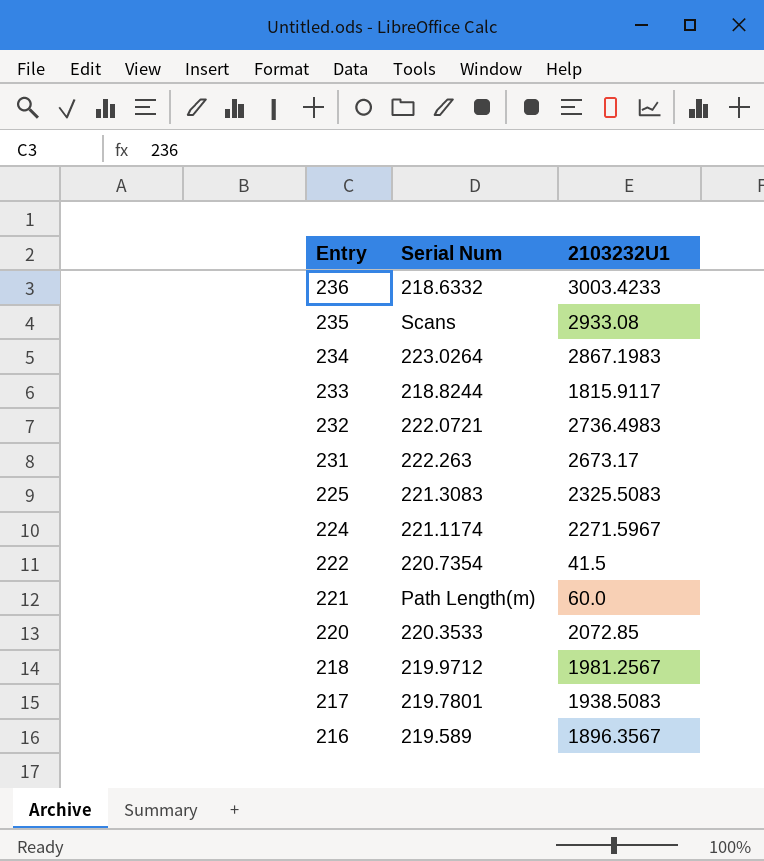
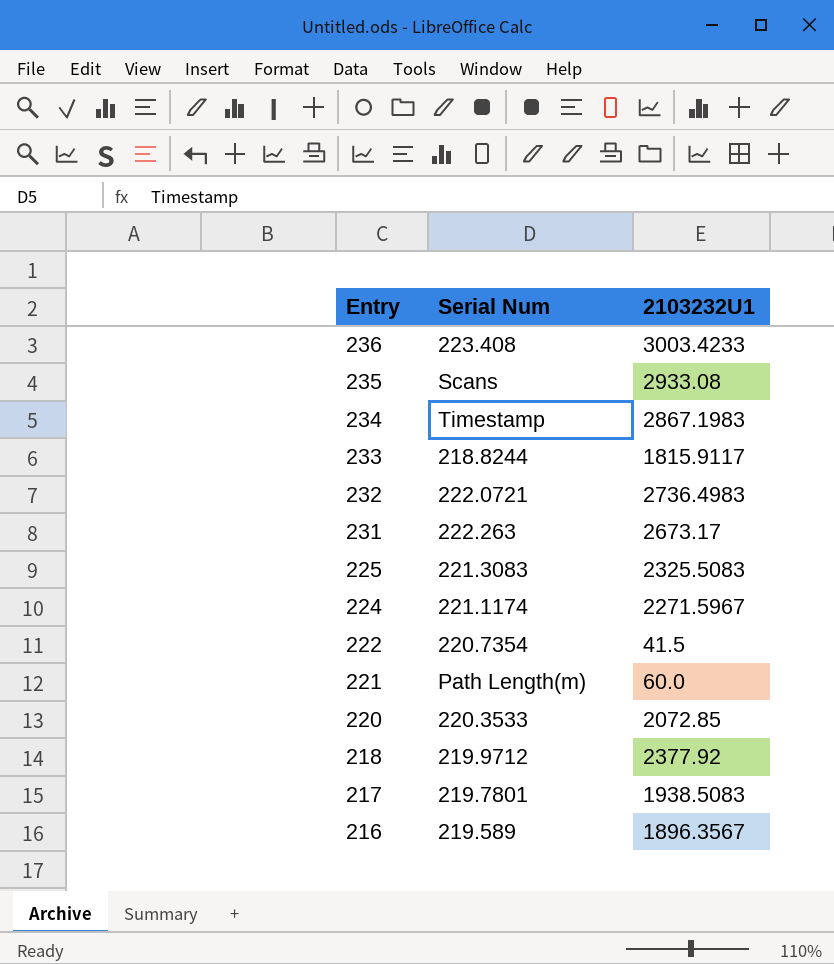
236 | Serial Num: 218.6332 -> 223.408
234 | Serial Num: 223.0264 -> Timestamp
218 | 2103232U1: 1981.2567 -> 2377.92

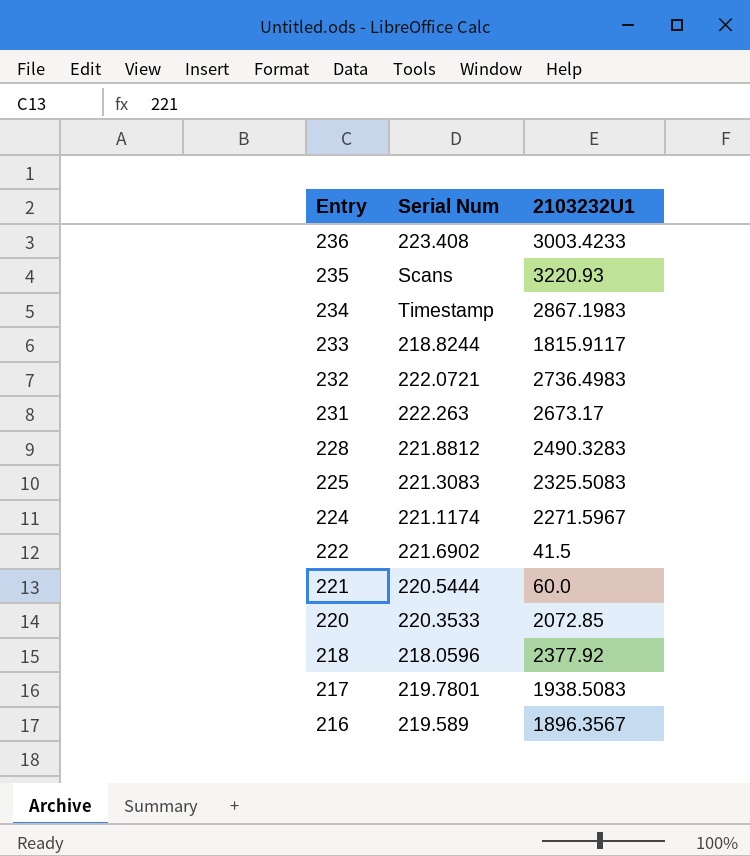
235 | 2103232U1: 2933.08 -> 3220.93
row 228: none -> 221.8812 | 2490.3283
222 | Serial Num: 220.7354 -> 221.6902
221 | Serial Num: Path Length(m) -> 220.5444
218 | Serial Num: 219.9712 -> 218.0596

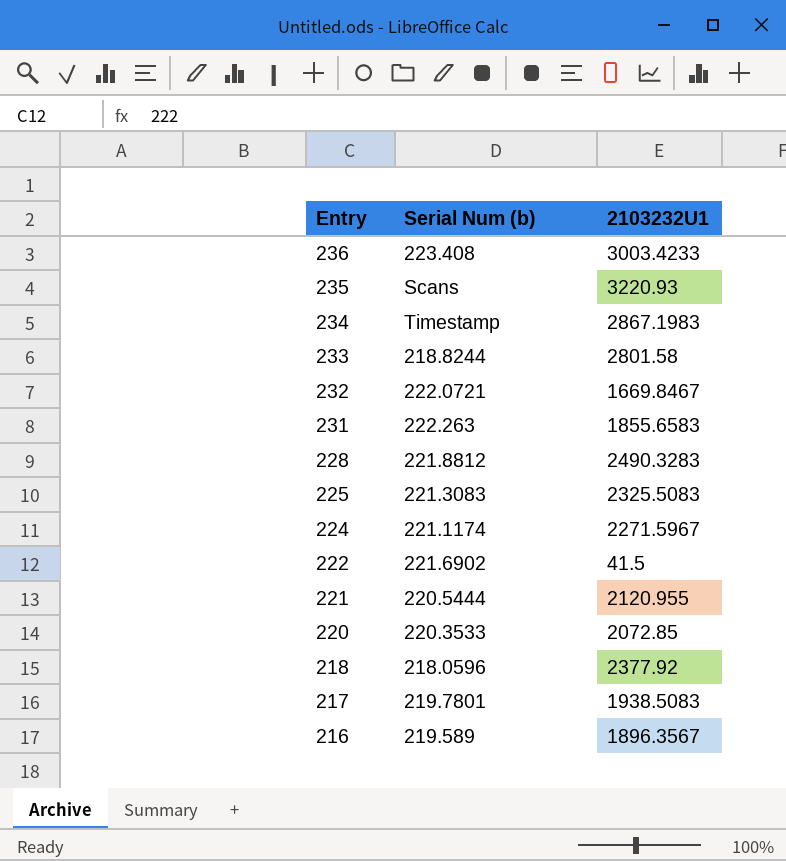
column name: Serial Num -> Serial Num (b)
233 | 2103232U1: 1815.9117 -> 2801.58
232 | 2103232U1: 2736.4983 -> 1669.8467
231 | 2103232U1: 2673.17 -> 1855.6583
221 | 2103232U1: 60.0 -> 2120.955

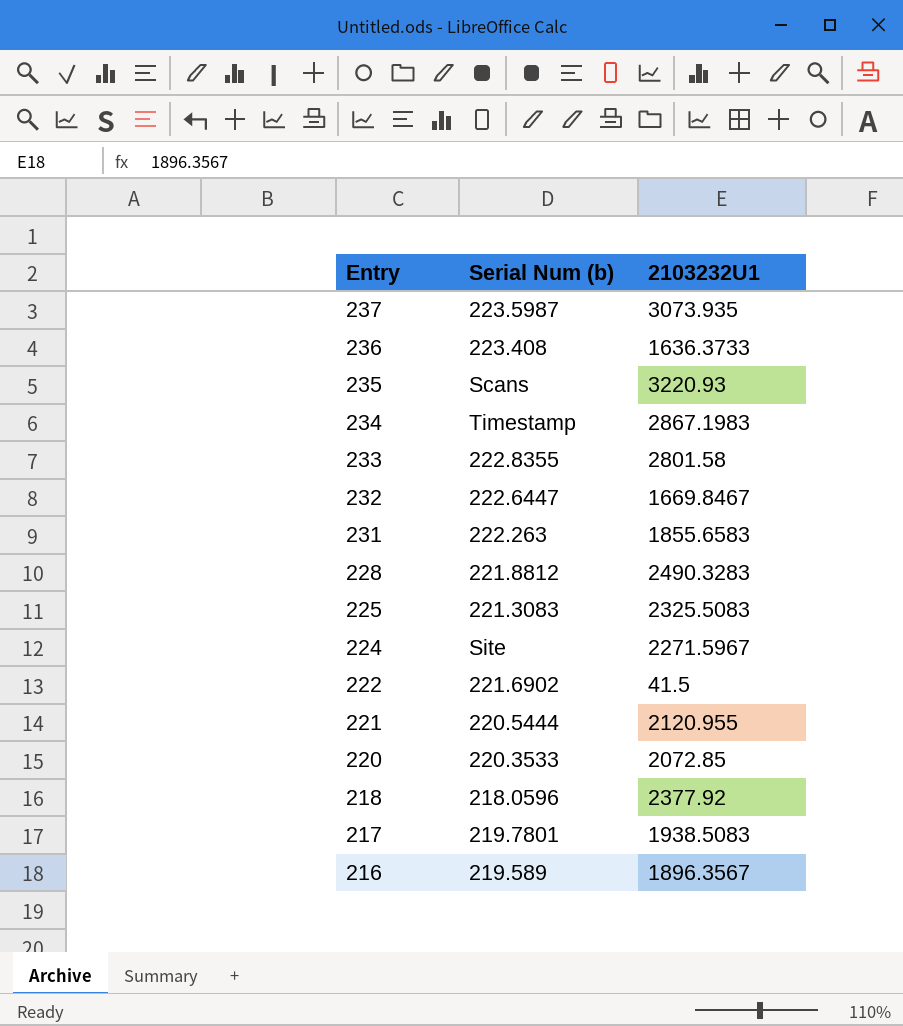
row 237: none -> 223.5987 | 3073.935
236 | 2103232U1: 3003.4233 -> 1636.3733
233 | Serial Num (b): 218.8244 -> 222.8355
232 | Serial Num (b): 222.0721 -> 222.6447
224 | Serial Num (b): 221.1174 -> Site

